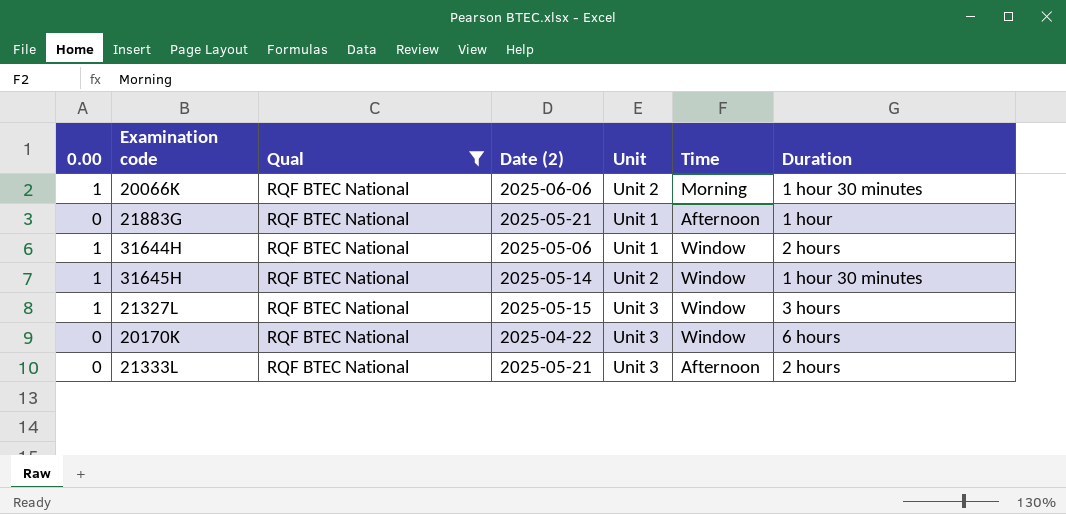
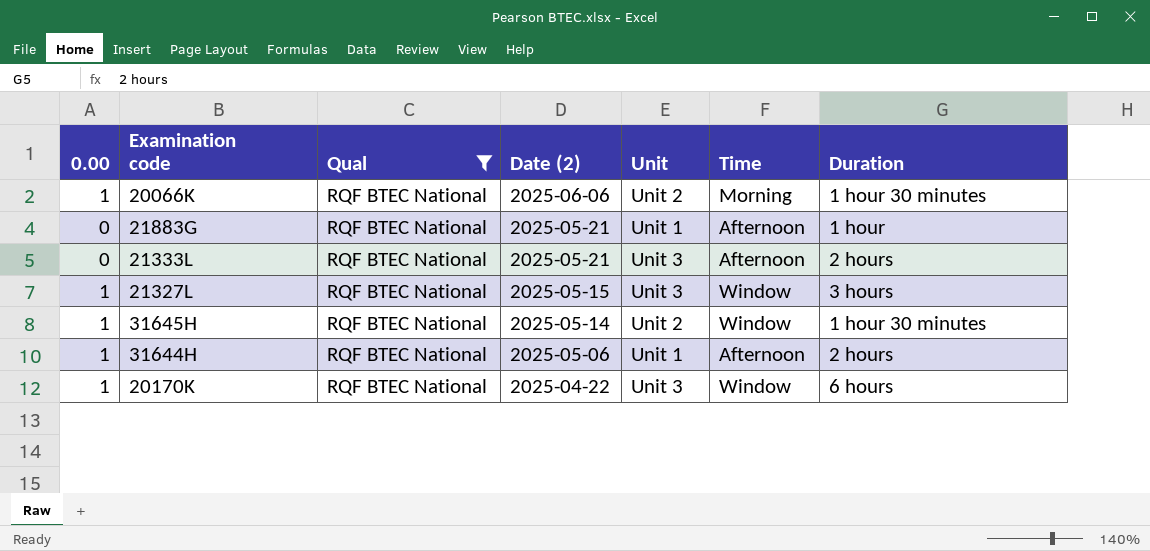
row order: none -> Date (2) descending
31644H | Time: Window -> Afternoon
20170K | 0.00: 0 -> 1

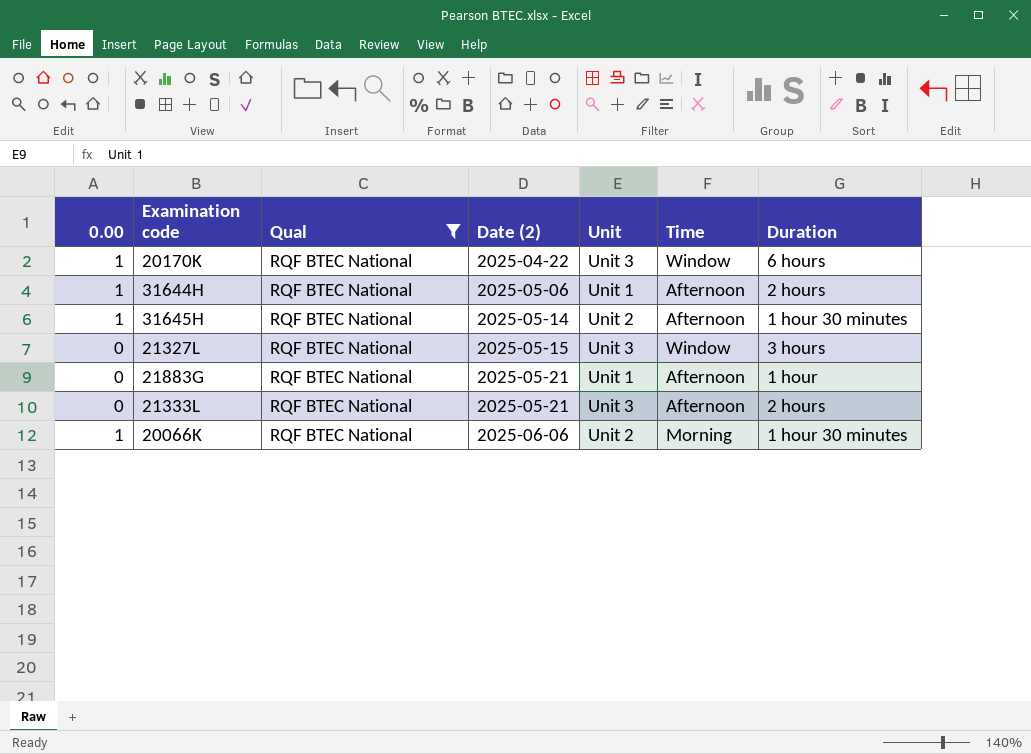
row order: Date (2) descending -> Date (2) ascending
31645H | Time: Window -> Afternoon
21327L | 0.00: 1 -> 0

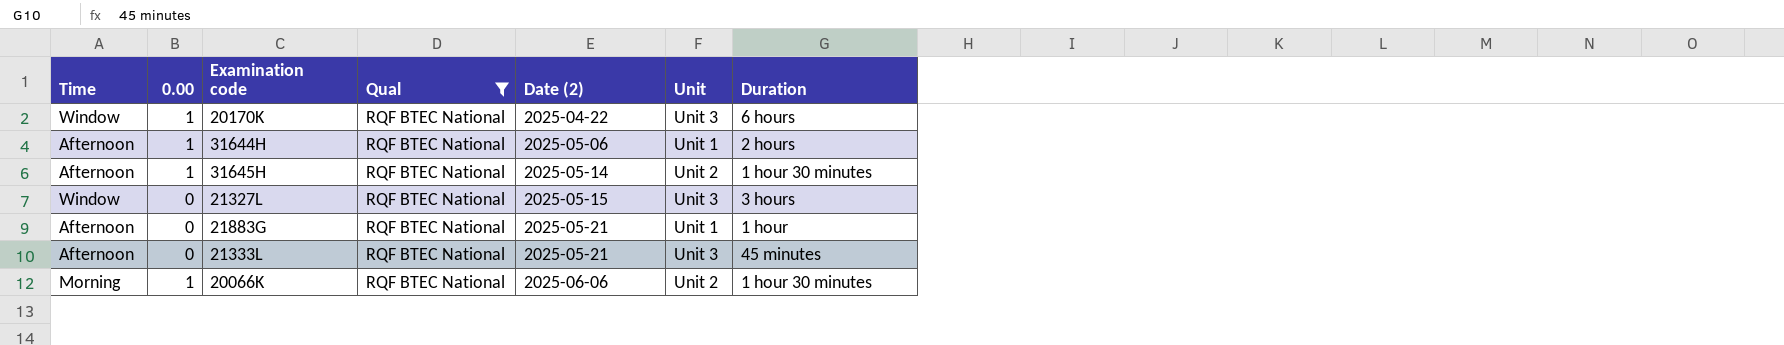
column Time | position: 6 -> 1
21333L | Duration: 2 hours -> 45 minutes

